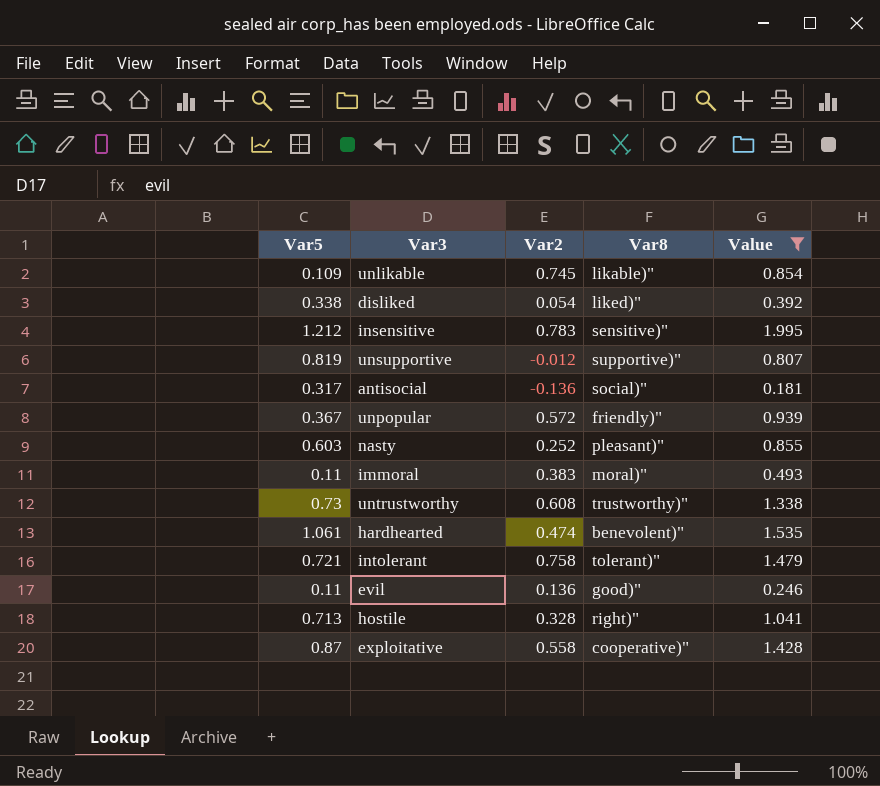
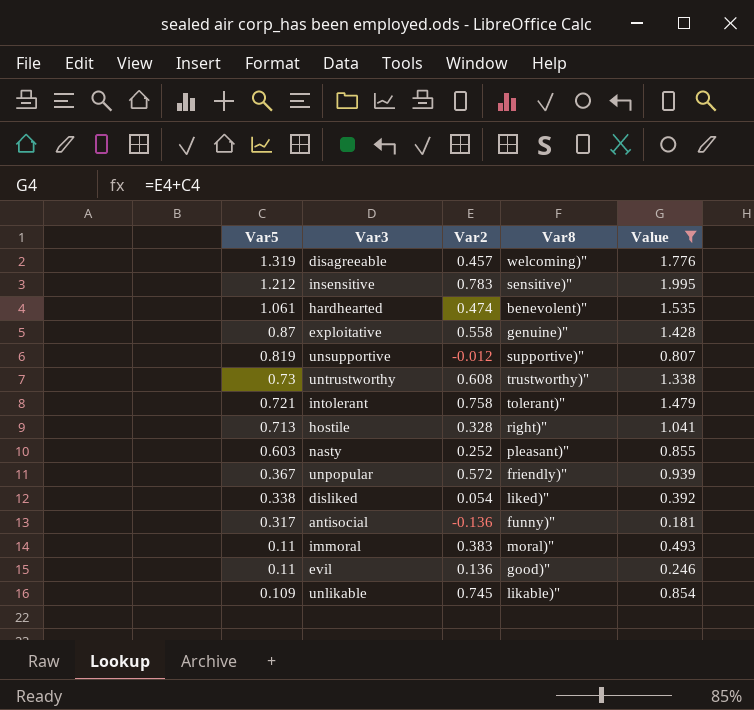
row order: none -> Var5 descending
row disagreeable: none -> 1.319 | 0.457 | welcoming)" | 1.776
exploitative | Var8: cooperative)" -> genuine)"
antisocial | Var8: social)" -> funny)"

